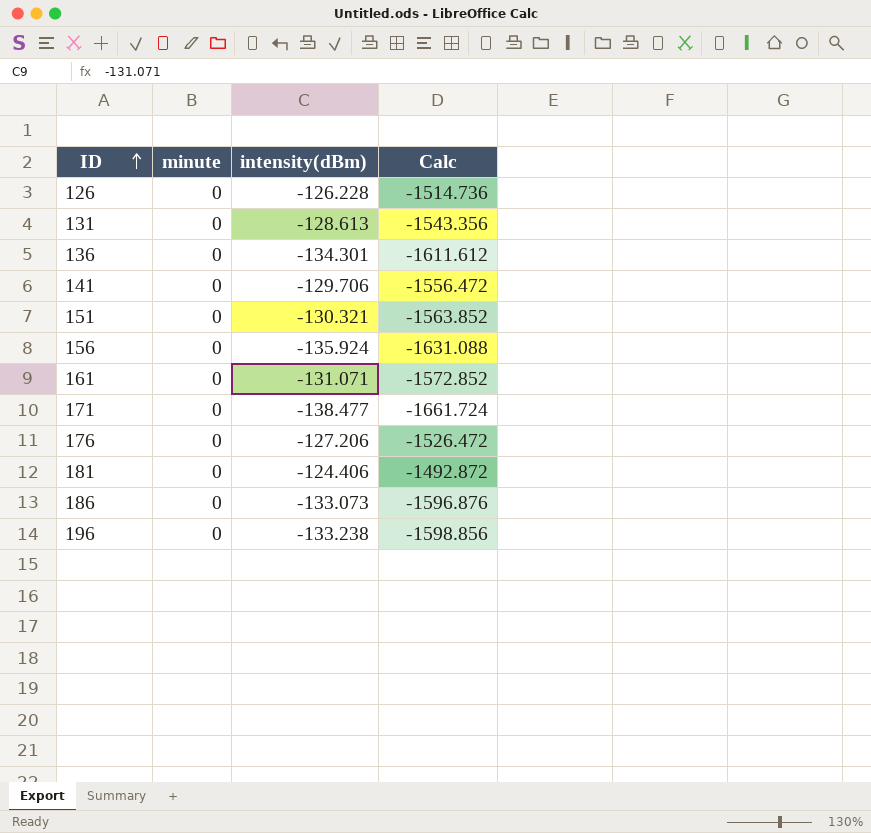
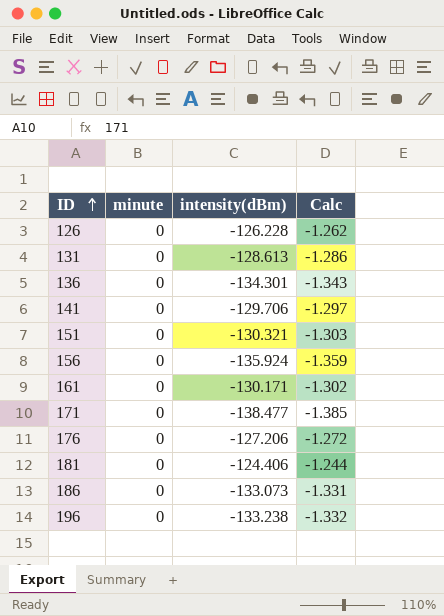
column Calc | formula: [intensity(dBm)] * 12 -> [intensity(dBm)] * 0.01
161 | intensity(dBm): -131.071 -> -130.171

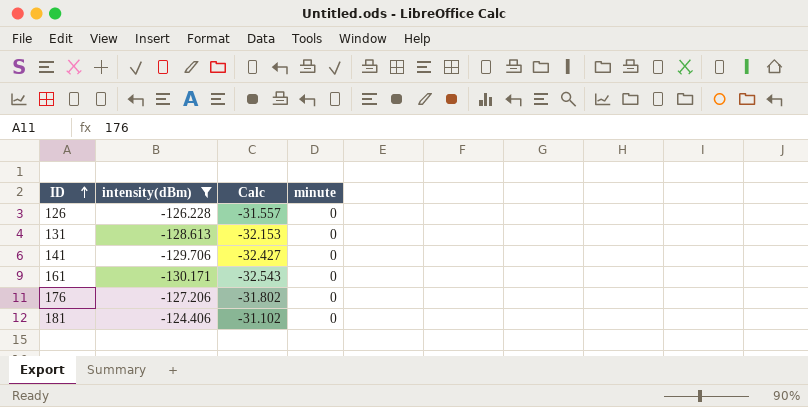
filter: none -> intensity(dBm) >= -130.171
column Calc | formula: [intensity(dBm)] * 0.01 -> [intensity(dBm)] * 0.25
column minute | position: 2 -> 4

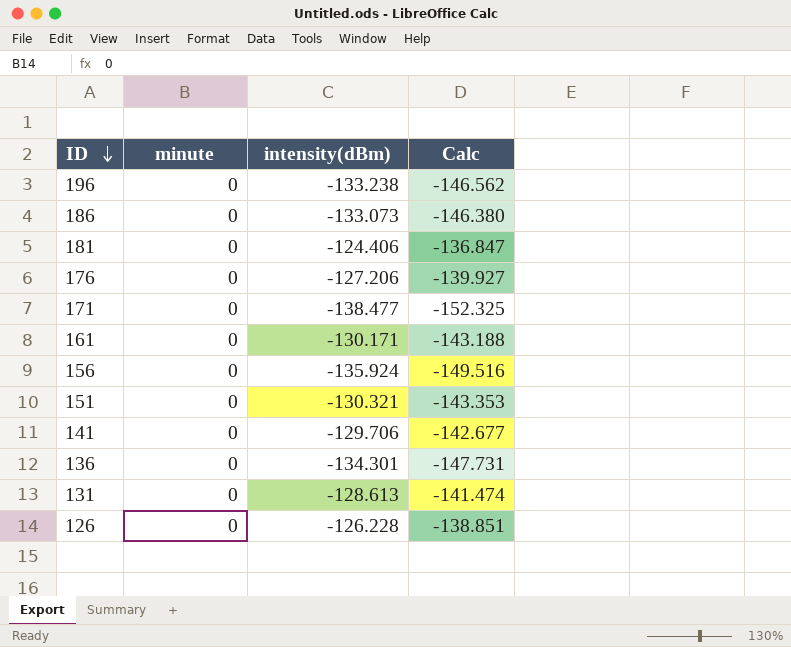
filter: intensity(dBm) >= -130.171 -> none
row order: ID ascending -> ID descending
column minute | position: 4 -> 2
column Calc | formula: [intensity(dBm)] * 0.25 -> [intensity(dBm)] * 1.1

